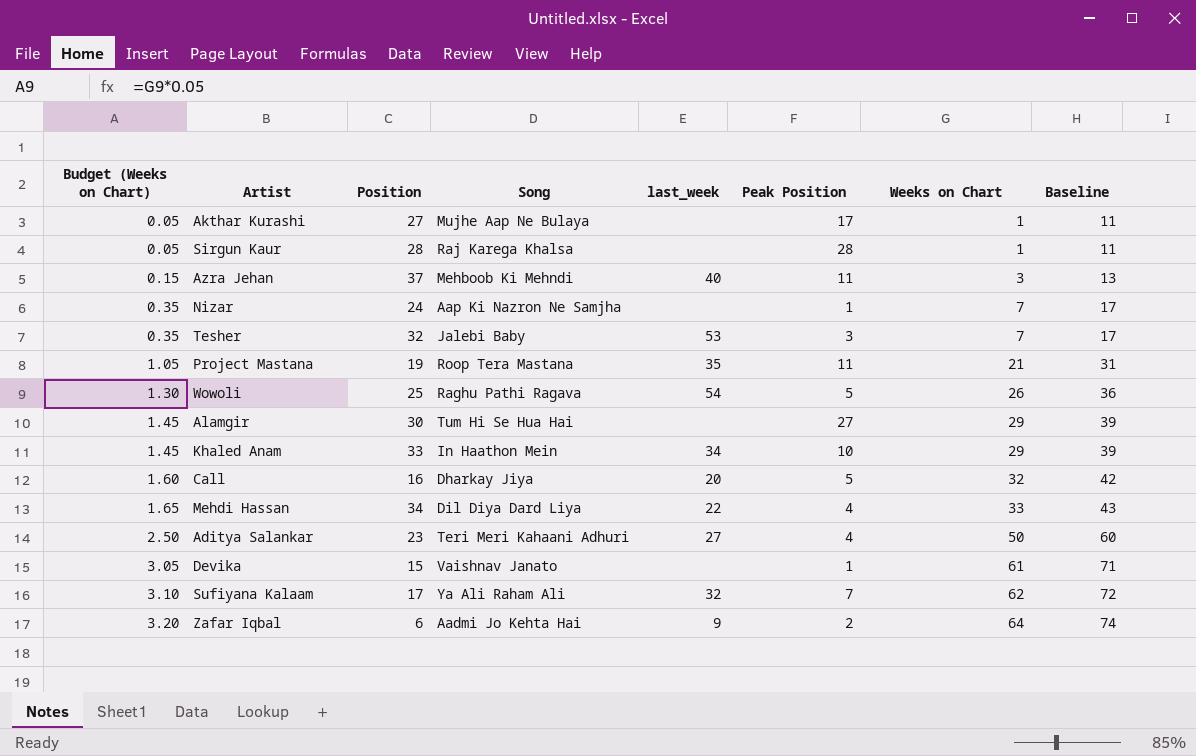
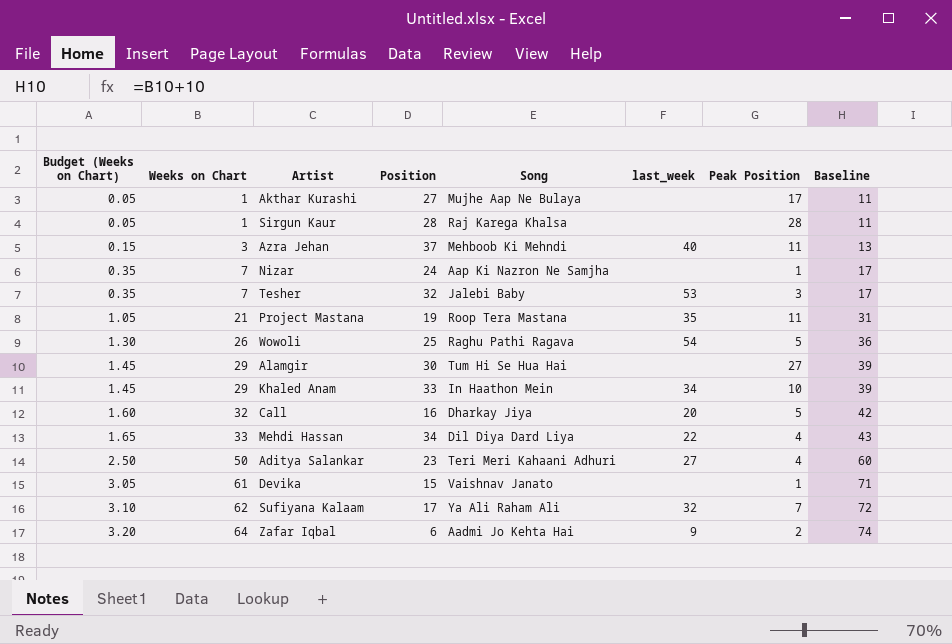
column Weeks on Chart | position: 7 -> 2

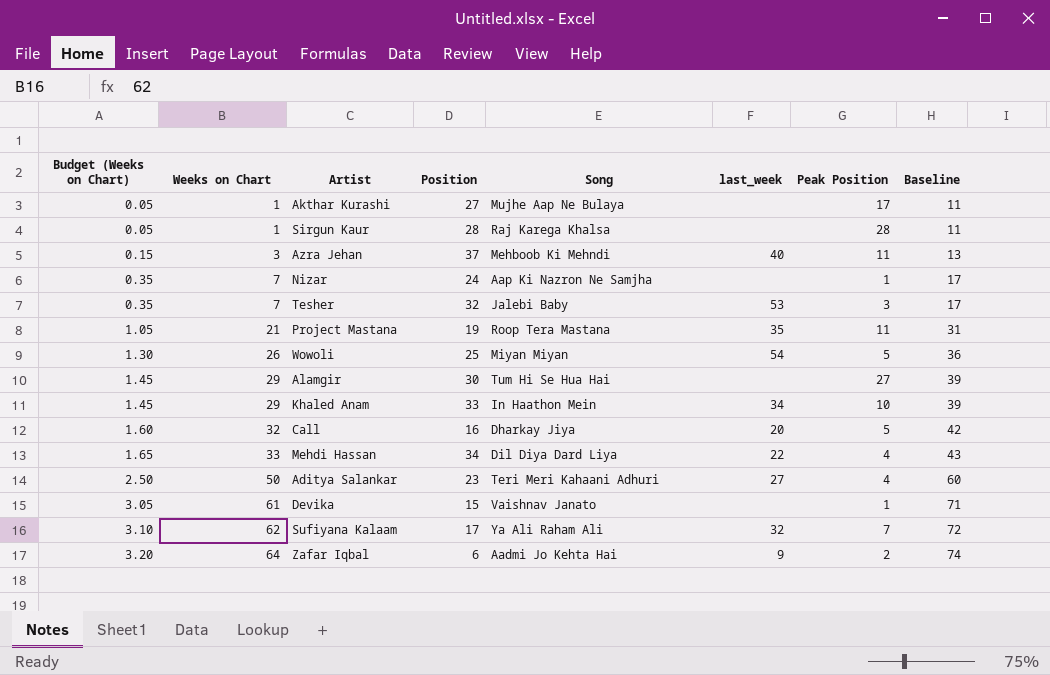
Wowoli | Song: Raghu Pathi Ragava -> Miyan Miyan

